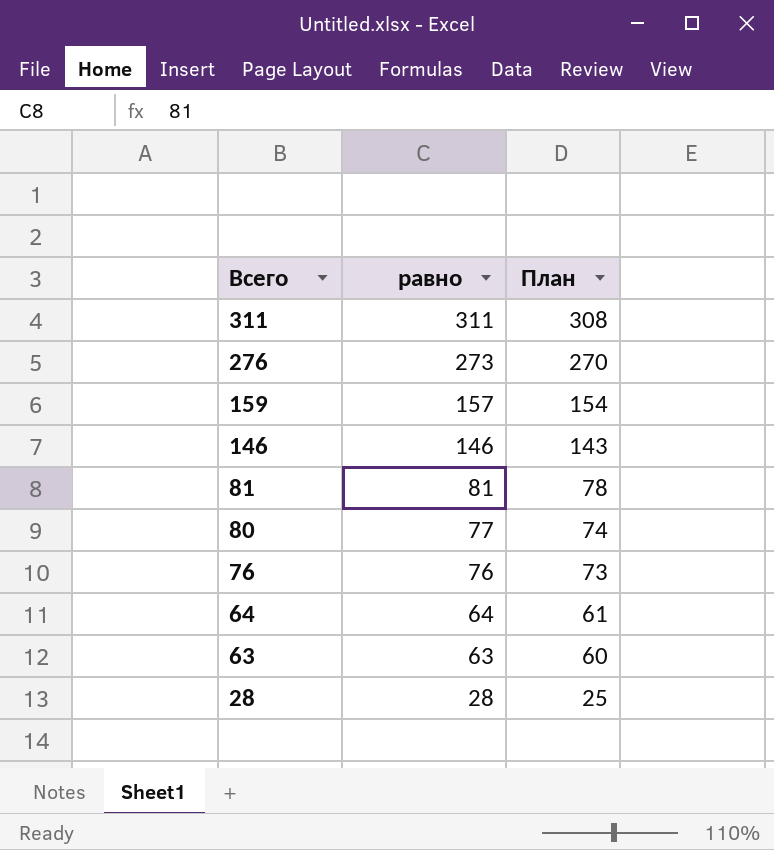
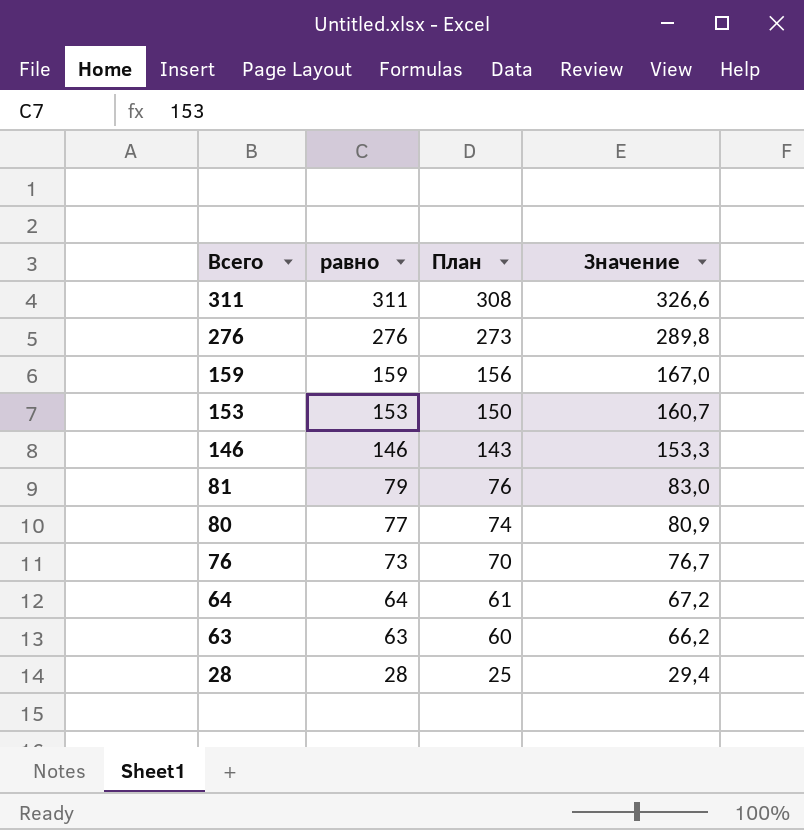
column Значение | formula: none -> [равно] * 1,05
276 | равно: 273 -> 276
276 | План: 270 -> 273
159 | равно: 157 -> 159
159 | План: 154 -> 156
row 153: none -> 153 | 150 | 160,7
81 | равно: 81 -> 79
81 | План: 78 -> 76
76 | равно: 76 -> 73
76 | План: 73 -> 70

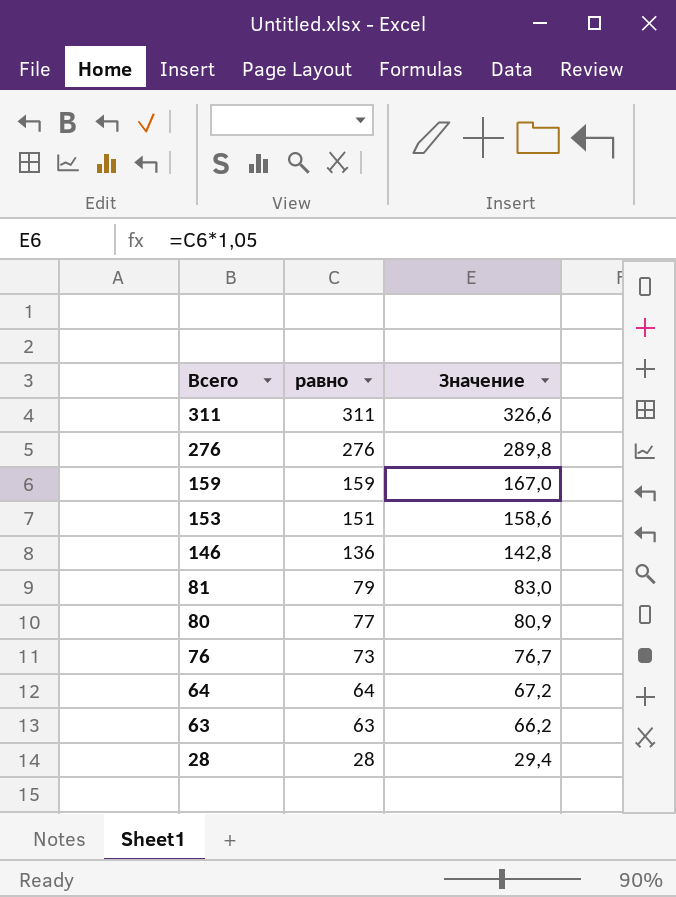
column План | formula: [равно] - 3 -> none
153 | равно: 153 -> 151
153 | Значение: 160,7 -> 158,6
146 | равно: 146 -> 136
146 | Значение: 153,3 -> 142,8

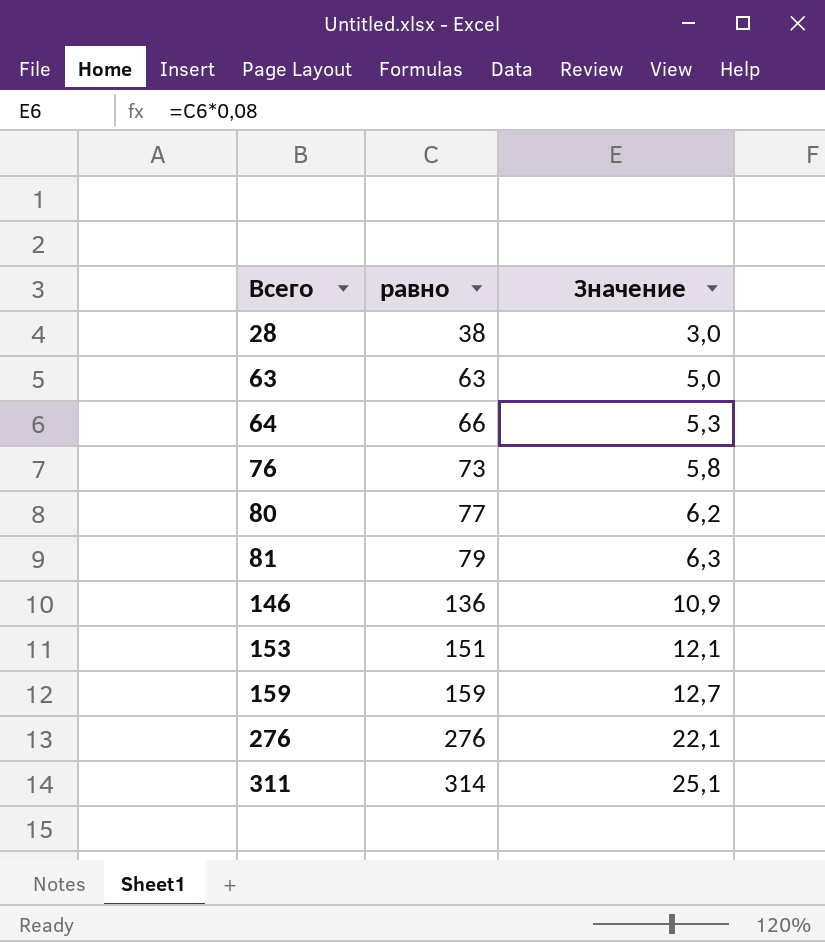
row order: Всего descending -> Всего ascending
column Значение | formula: [равно] * 1,05 -> [равно] * 0,08
28 | равно: 28 -> 38
64 | равно: 64 -> 66
311 | равно: 311 -> 314

